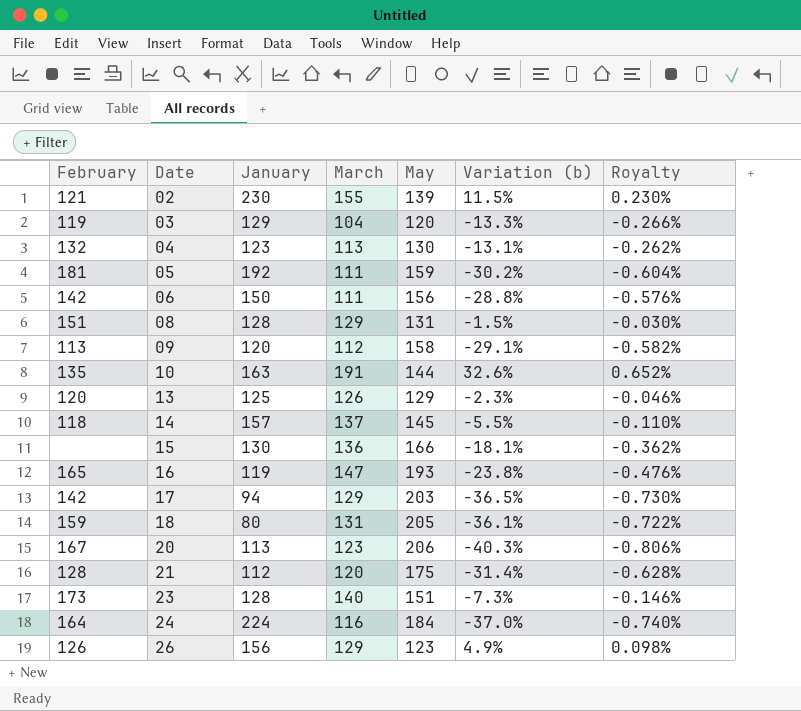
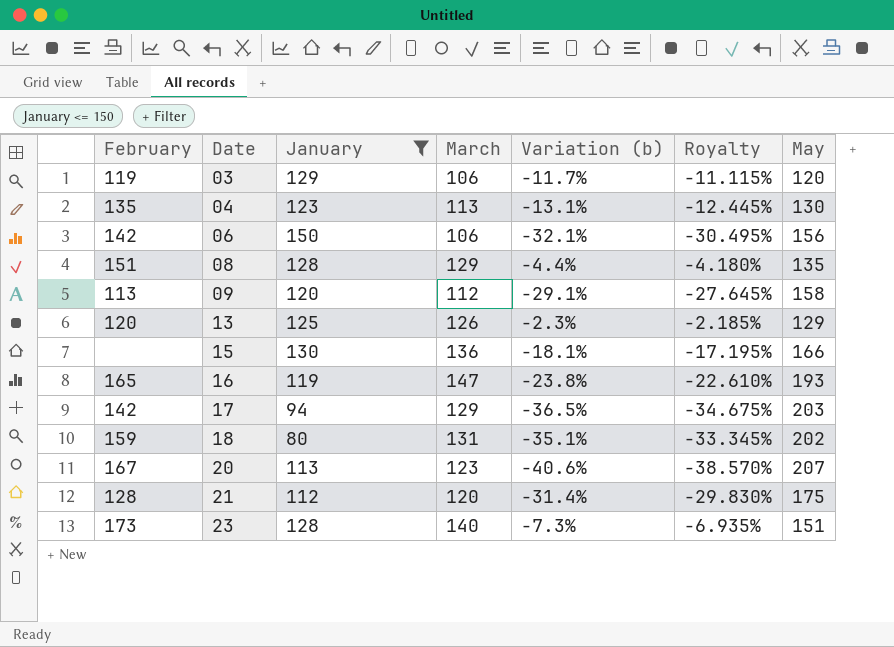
filter: none -> January <= 150
column Royalty | formula: [Variation (b)] * 0.02 -> [Variation (b)] * 0.95
column May | position: 5 -> 7
03 | March: 104 -> 106
03 | Variation (b): -13.3% -> -11.7%
04 | February: 132 -> 135
06 | March: 111 -> 106
06 | Variation (b): -28.8% -> -32.1%
08 | Variation (b): -1.5% -> -4.4%
08 | May: 131 -> 135
18 | Variation (b): -36.1% -> -35.1%
18 | May: 205 -> 202
20 | Variation (b): -40.3% -> -40.6%
20 | May: 206 -> 207

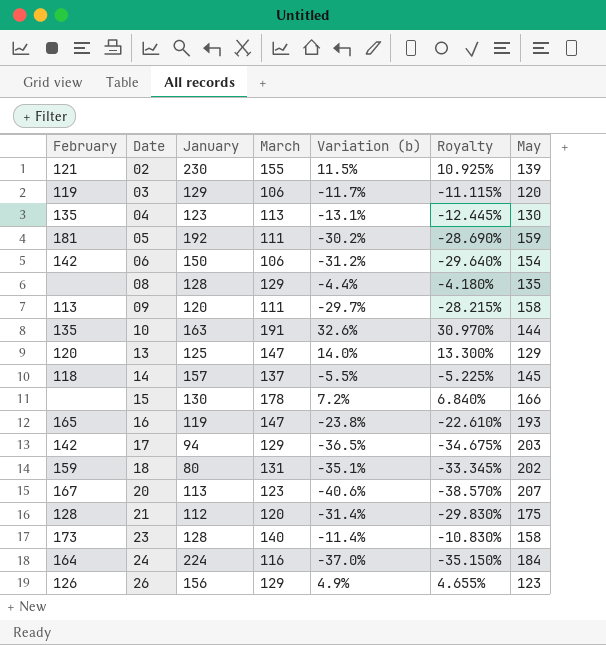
filter: January <= 150 -> none
06 | Variation (b): -32.1% -> -31.2%
06 | Royalty: -30.495% -> -29.640%
06 | May: 156 -> 154
08 | February: 151 -> none
09 | March: 112 -> 111
09 | Variation (b): -29.1% -> -29.7%
09 | Royalty: -27.645% -> -28.215%
13 | March: 126 -> 147
13 | Variation (b): -2.3% -> 14.0%
13 | Royalty: -2.185% -> 13.300%
15 | March: 136 -> 178
15 | Variation (b): -18.1% -> 7.2%
15 | Royalty: -17.195% -> 6.840%
23 | Variation (b): -7.3% -> -11.4%
23 | Royalty: -6.935% -> -10.830%
23 | May: 151 -> 158

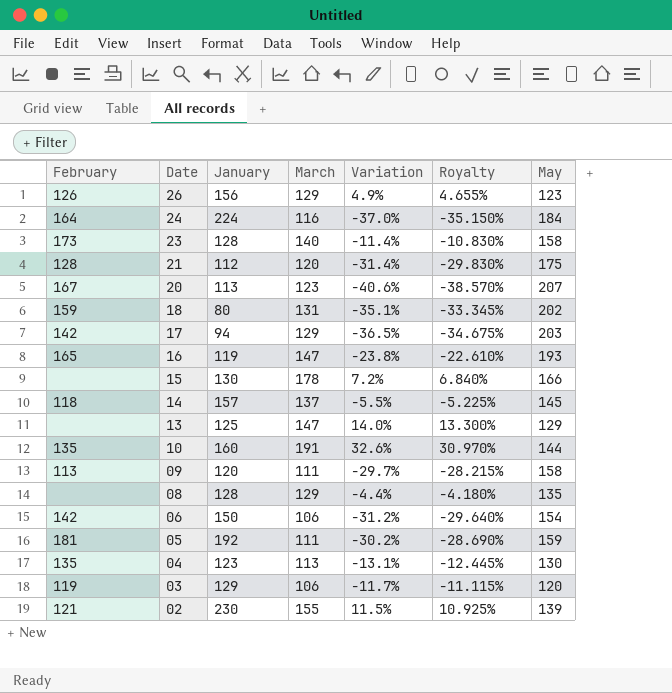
row order: Date ascending -> Date descending
column name: Variation (b) -> Variation
13 | February: 120 -> none
10 | January: 163 -> 160

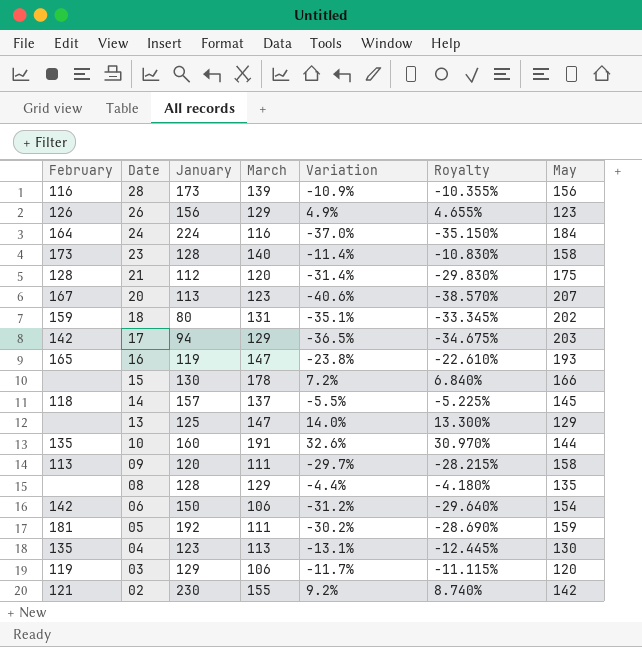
row 28: none -> 116 | 173 | 139 | -10.9% | -10.355% | 156
02 | Variation: 11.5% -> 9.2%
02 | Royalty: 10.925% -> 8.740%
02 | May: 139 -> 142

